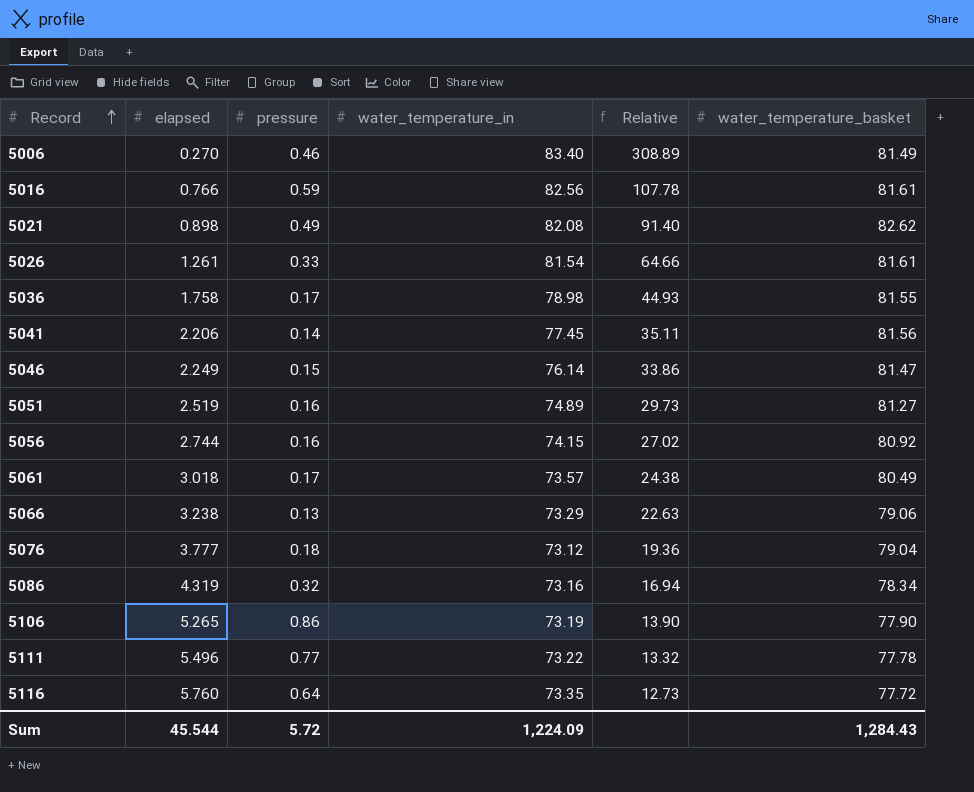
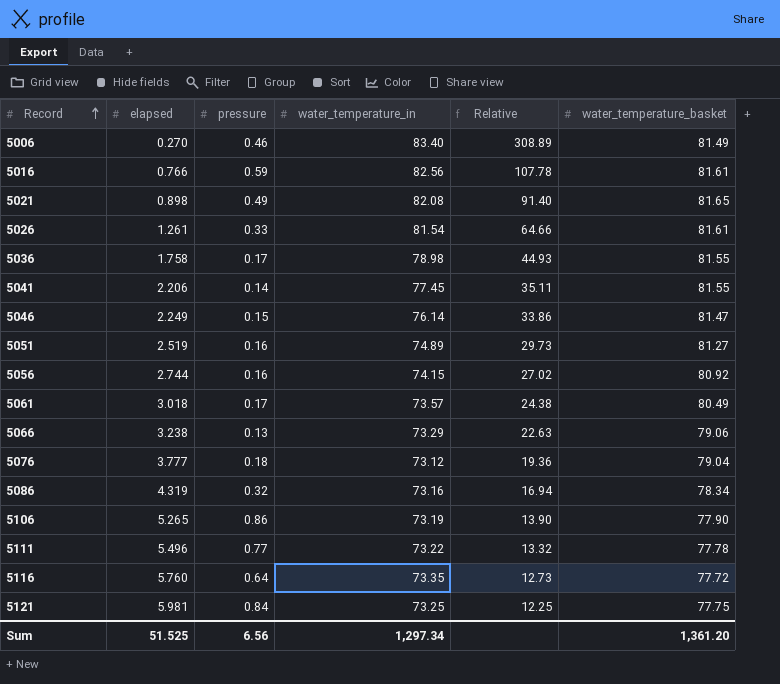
5021 | water_temperature_basket: 82.62 -> 81.65
5041 | water_temperature_basket: 81.56 -> 81.55
row 5121: none -> 5.981 | 0.84 | 73.25 | 12.25 | 77.75
Sum | elapsed: 45.544 -> 51.525
Sum | pressure: 5.72 -> 6.56
Sum | water_temperature_in: 1,224.09 -> 1,297.34
Sum | water_temperature_basket: 1,284.43 -> 1,361.20

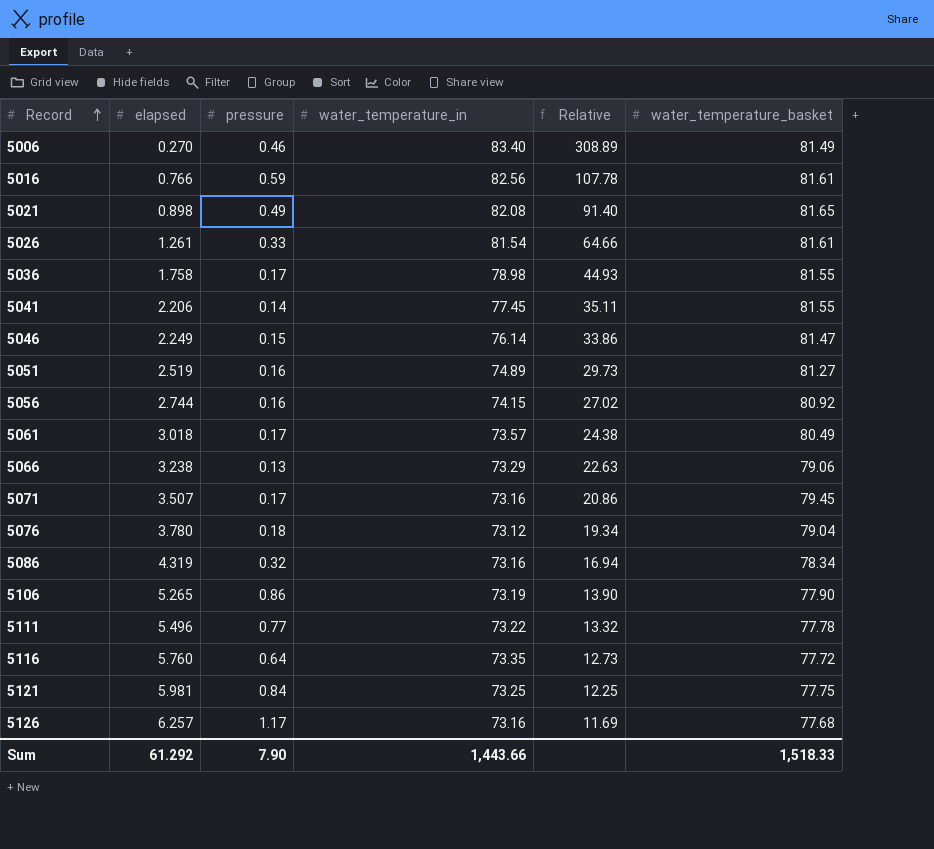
row 5071: none -> 3.507 | 0.17 | 73.16 | 20.86 | 79.45
5076 | elapsed: 3.777 -> 3.780
5076 | Relative: 19.36 -> 19.34
row 5126: none -> 6.257 | 1.17 | 73.16 | 11.69 | 77.68
Sum | elapsed: 51.525 -> 61.292
Sum | pressure: 6.56 -> 7.90
Sum | water_temperature_in: 1,297.34 -> 1,443.66
Sum | water_temperature_basket: 1,361.20 -> 1,518.33

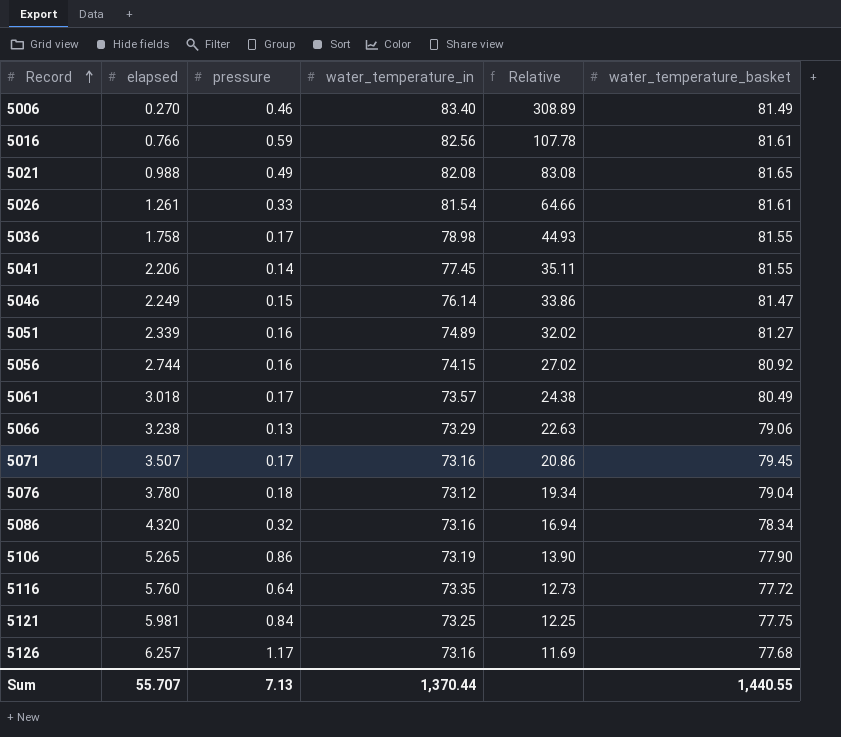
row 5111: 5.496 | 0.77 | 73.22 | 13.32 | 77.78 -> none
5021 | elapsed: 0.898 -> 0.988
5021 | Relative: 91.40 -> 83.08
5051 | elapsed: 2.519 -> 2.339
5051 | Relative: 29.73 -> 32.02
5086 | elapsed: 4.319 -> 4.320
Sum | elapsed: 61.292 -> 55.707
Sum | pressure: 7.90 -> 7.13
Sum | water_temperature_in: 1,443.66 -> 1,370.44
Sum | water_temperature_basket: 1,518.33 -> 1,440.55

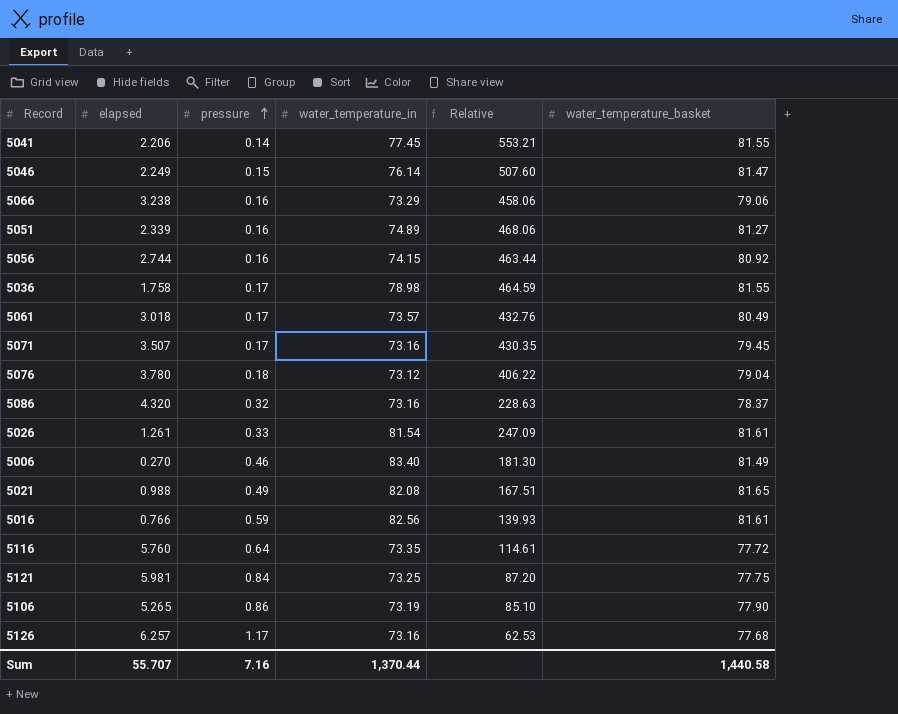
row order: Record ascending -> pressure ascending
column Relative | formula: [water_temperature_in] / [elapsed] -> [water_temperature_in] / [pressure]
5066 | pressure: 0.13 -> 0.16
5086 | water_temperature_basket: 78.34 -> 78.37
Sum | pressure: 7.13 -> 7.16
Sum | water_temperature_basket: 1,440.55 -> 1,440.58

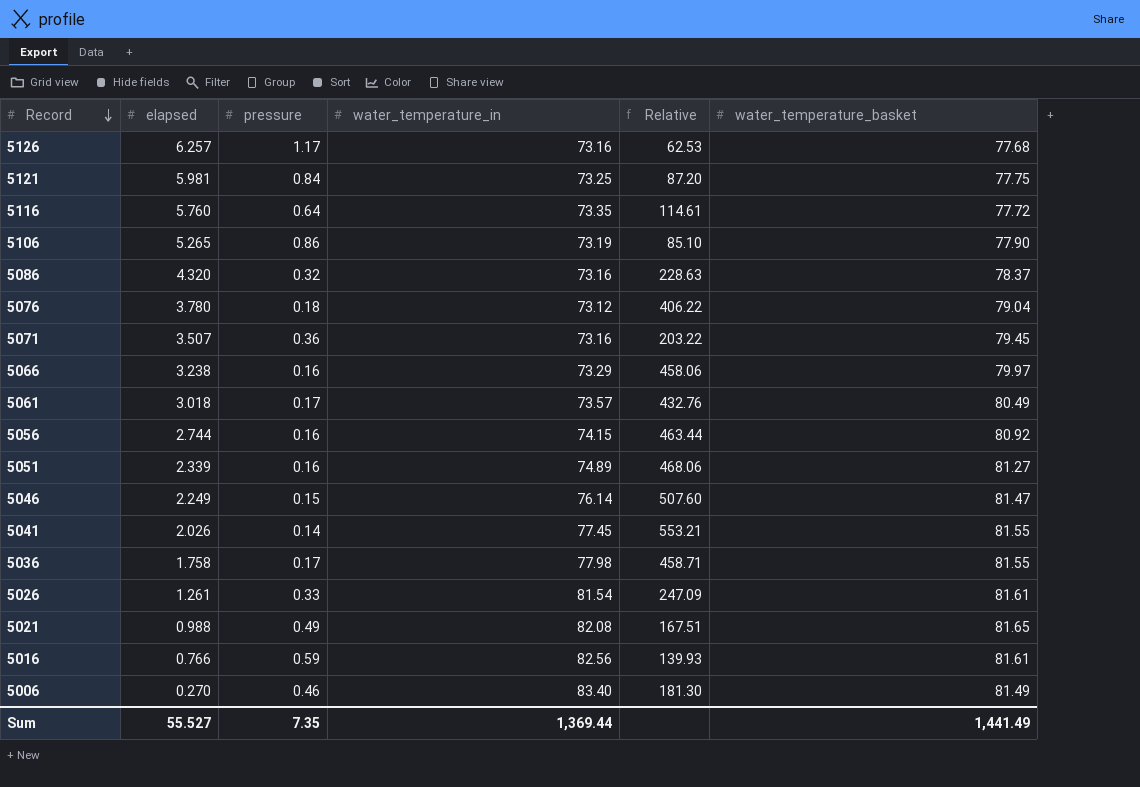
row order: pressure ascending -> Record descending
5071 | pressure: 0.17 -> 0.36
5071 | Relative: 430.35 -> 203.22
5066 | water_temperature_basket: 79.06 -> 79.97
5041 | elapsed: 2.206 -> 2.026
5036 | water_temperature_in: 78.98 -> 77.98
5036 | Relative: 464.59 -> 458.71
Sum | elapsed: 55.707 -> 55.527
Sum | pressure: 7.16 -> 7.35
Sum | water_temperature_in: 1,370.44 -> 1,369.44
Sum | water_temperature_basket: 1,440.58 -> 1,441.49

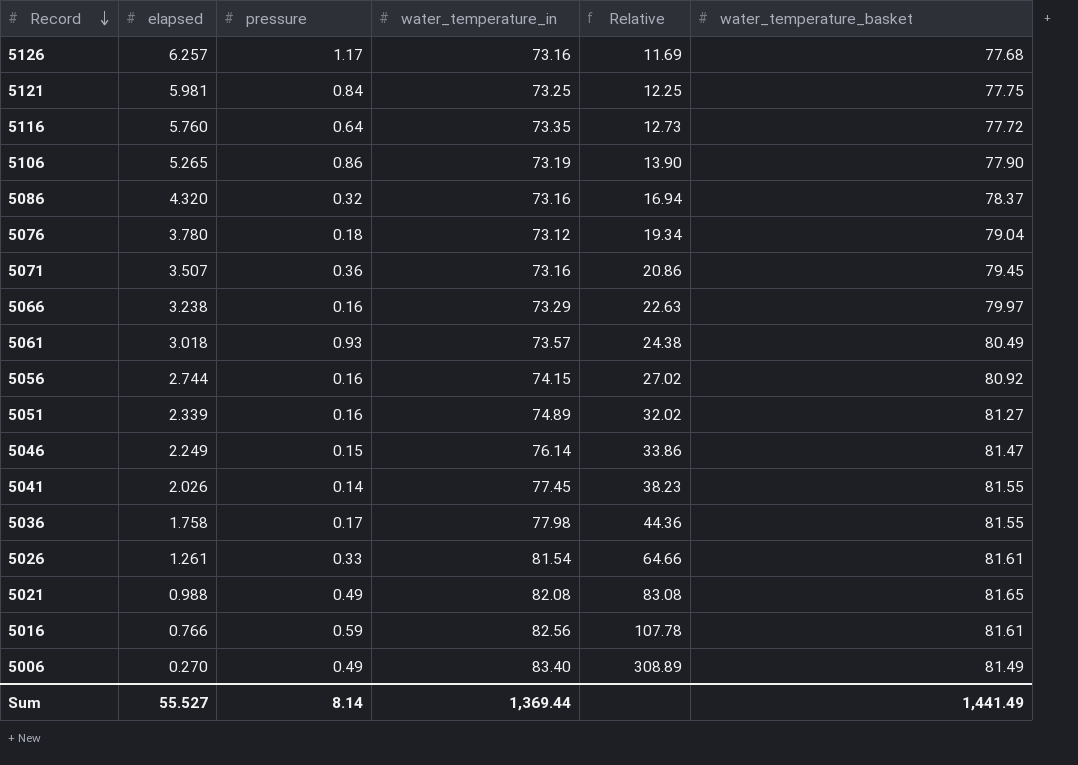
column Relative | formula: [water_temperature_in] / [pressure] -> [water_temperature_in] / [elapsed]
5061 | pressure: 0.17 -> 0.93
5006 | pressure: 0.46 -> 0.49
Sum | pressure: 7.35 -> 8.14

